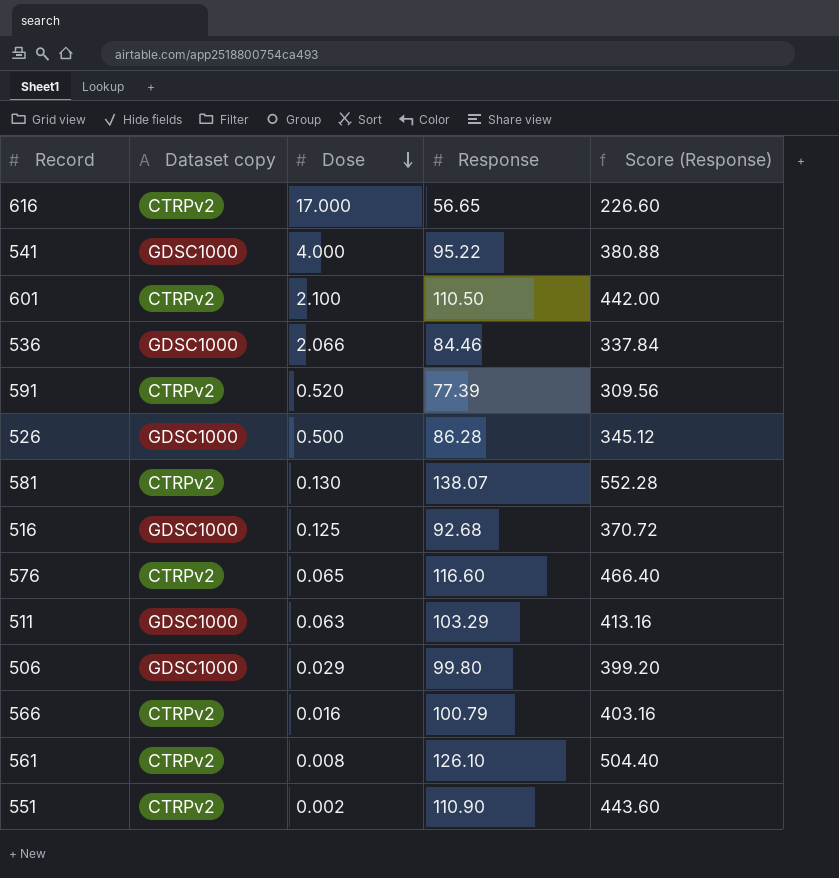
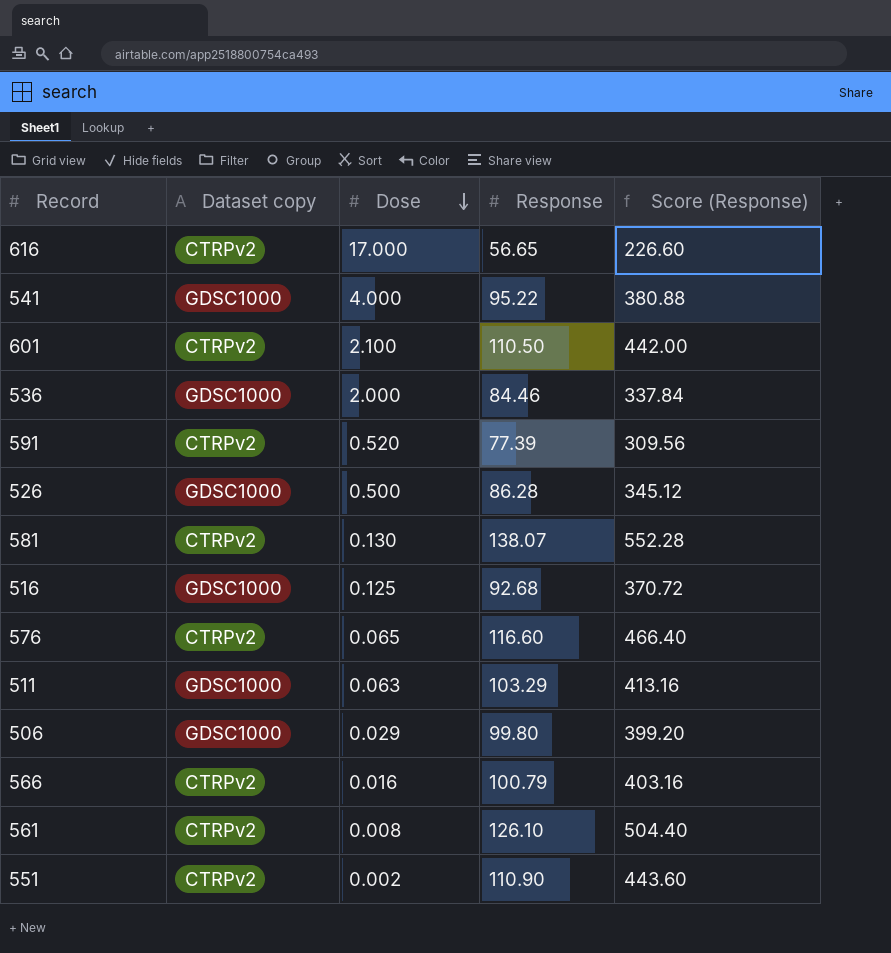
536 | Dose: 2.066 -> 2.000

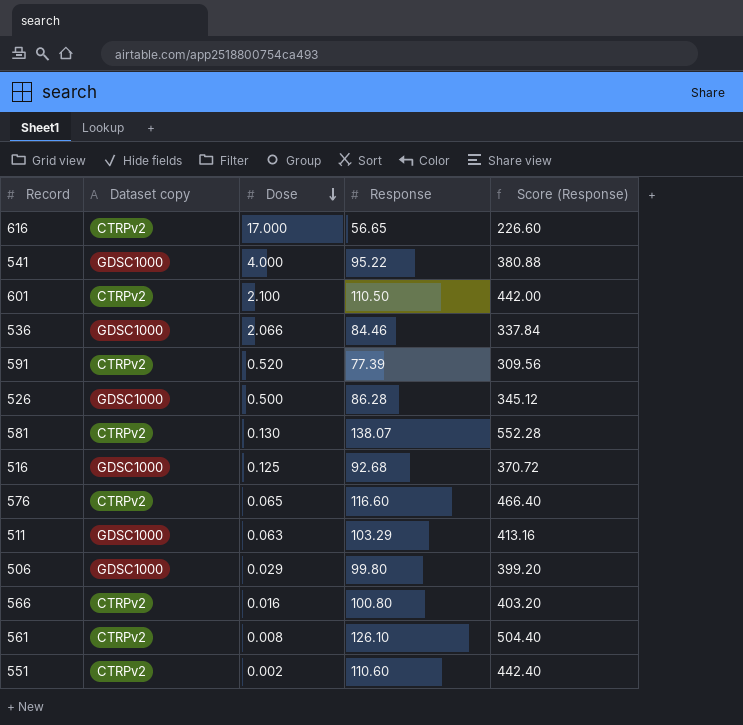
536 | Dose: 2.000 -> 2.066
566 | Response: 100.79 -> 100.80
566 | Score (Response): 403.16 -> 403.20
551 | Response: 110.90 -> 110.60
551 | Score (Response): 443.60 -> 442.40

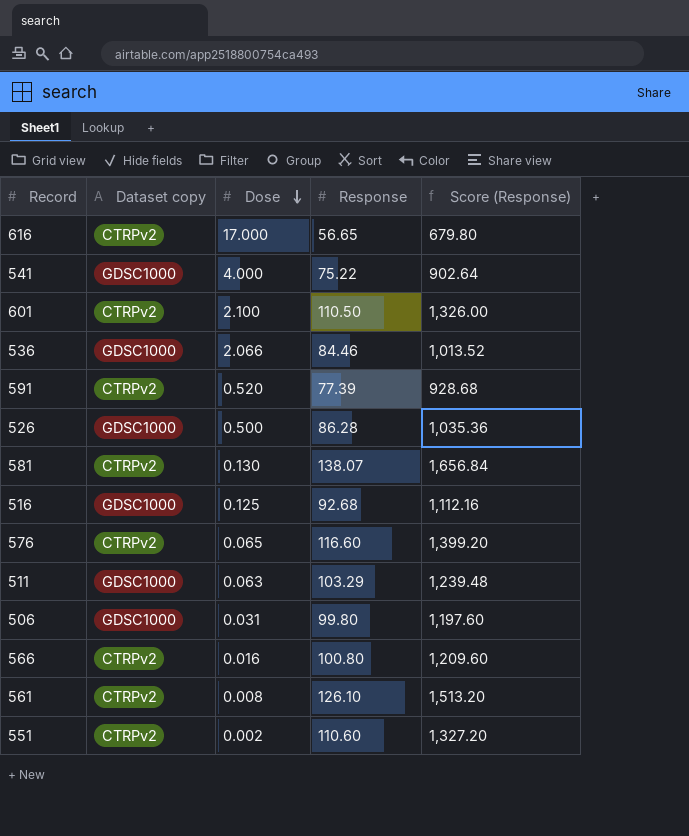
column Score (Response) | formula: [Response] * 4 -> [Response] * 12
541 | Response: 95.22 -> 75.22
506 | Dose: 0.029 -> 0.031

